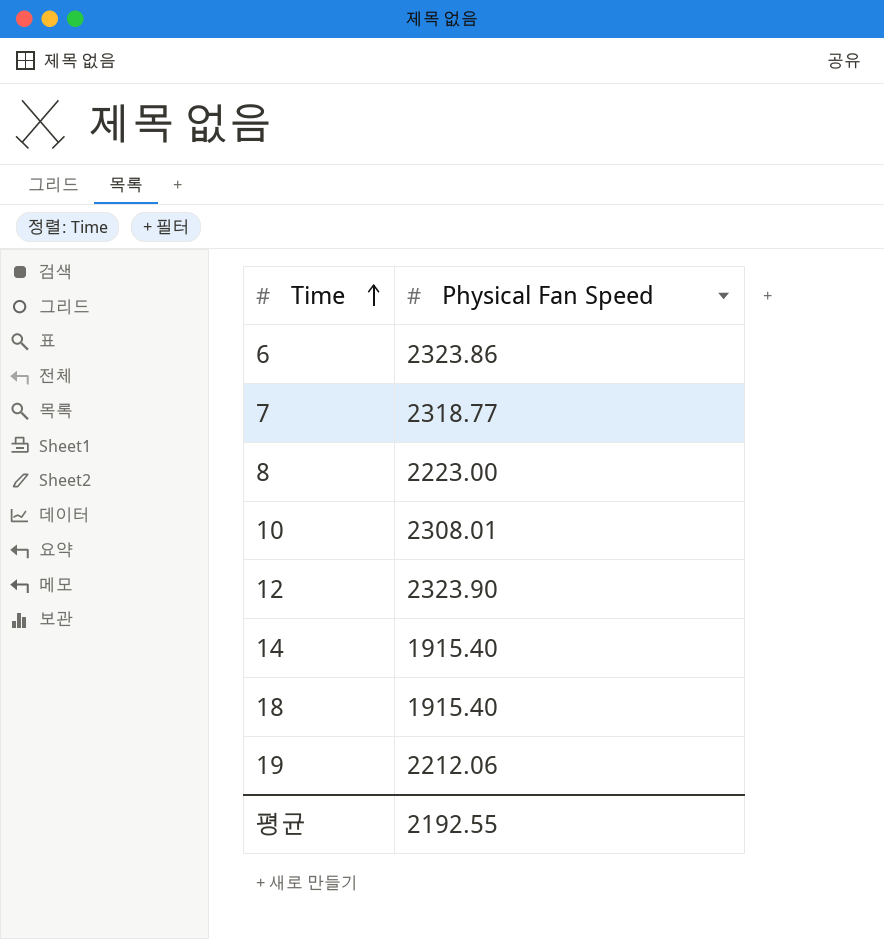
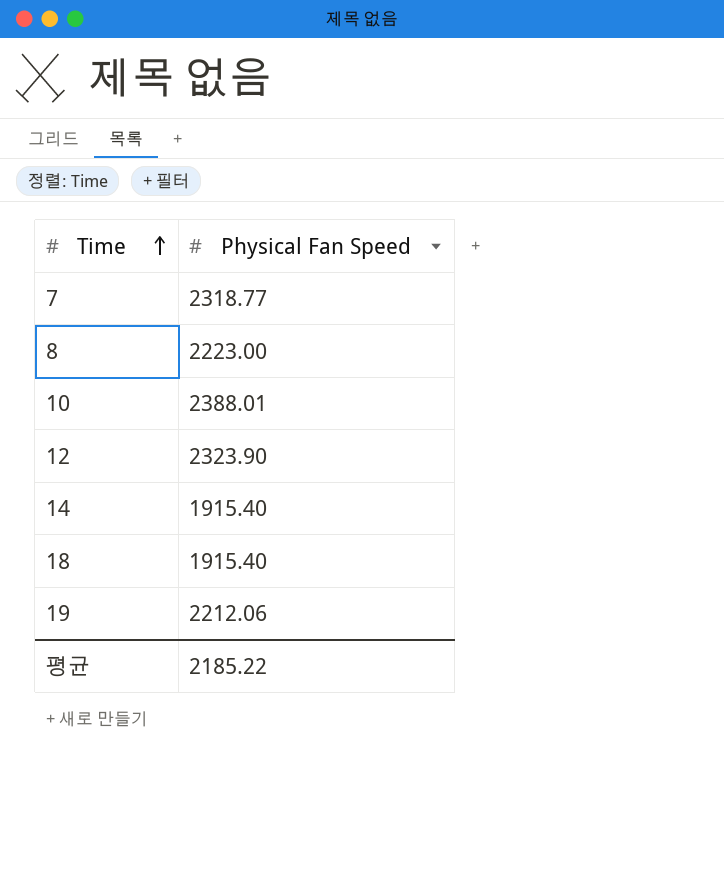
row 6: 2323.86 -> none
10 | Physical Fan Speed: 2308.01 -> 2388.01
평균 | Physical Fan Speed: 2192.55 -> 2185.22

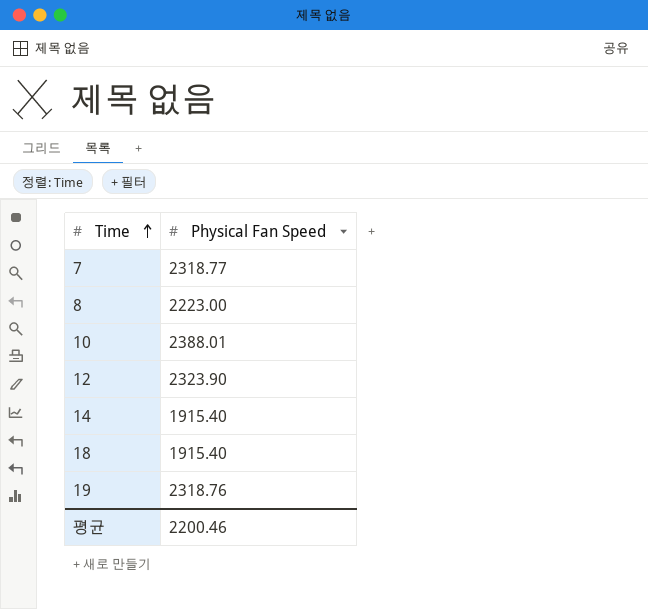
19 | Physical Fan Speed: 2212.06 -> 2318.76
평균 | Physical Fan Speed: 2185.22 -> 2200.46

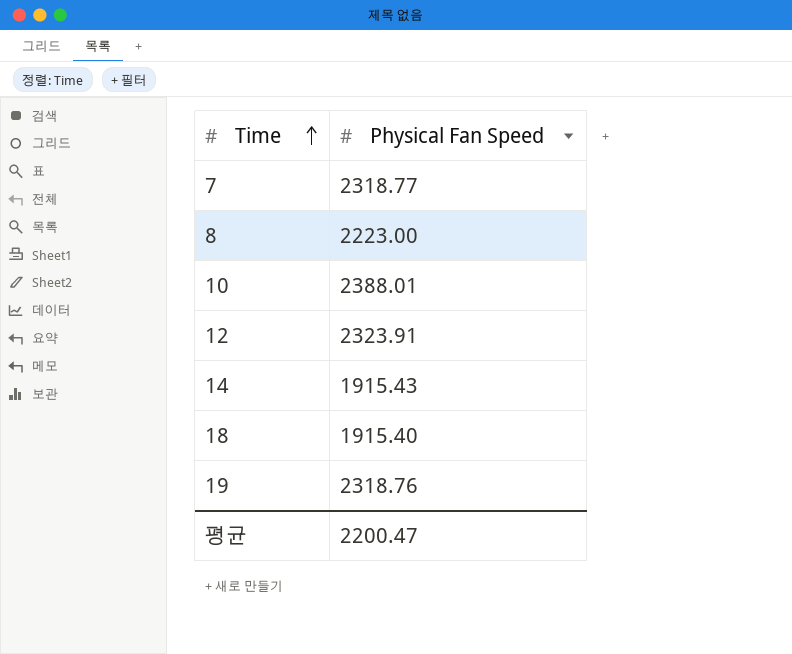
12 | Physical Fan Speed: 2323.90 -> 2323.91
14 | Physical Fan Speed: 1915.40 -> 1915.43
평균 | Physical Fan Speed: 2200.46 -> 2200.47

